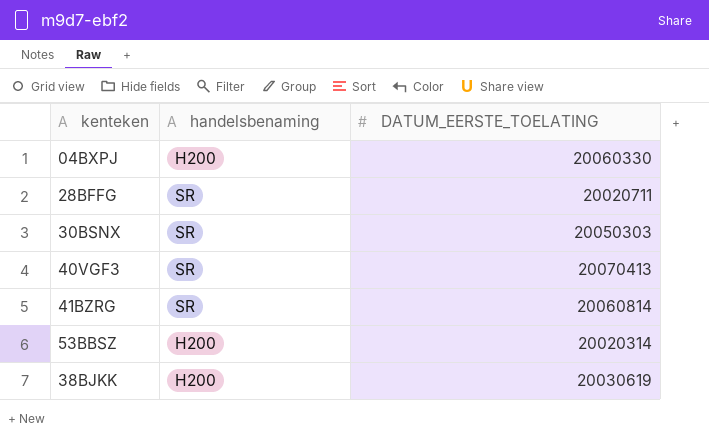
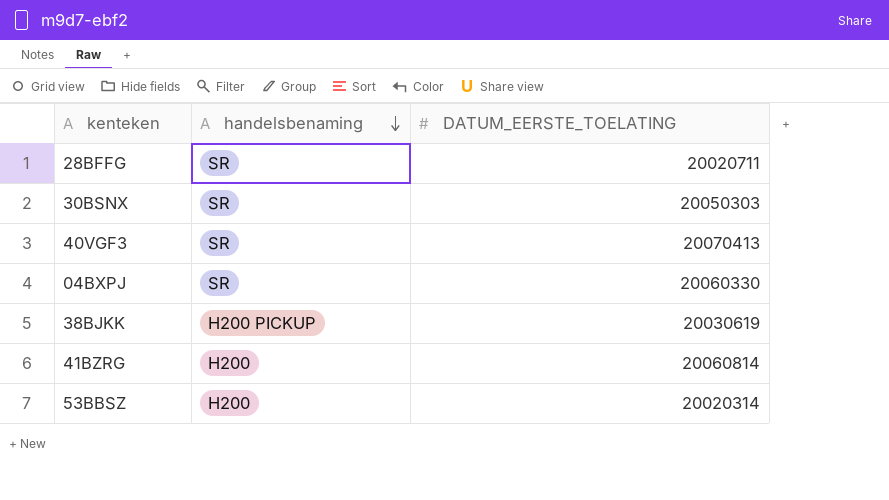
row order: none -> handelsbenaming descending
04BXPJ | handelsbenaming: H200 -> SR
38BJKK | handelsbenaming: H200 -> H200 PICKUP
41BZRG | handelsbenaming: SR -> H200

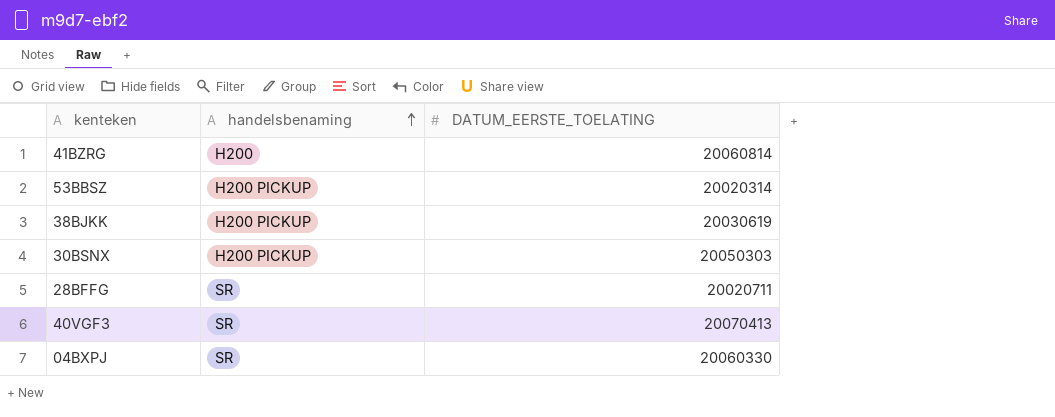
row order: handelsbenaming descending -> handelsbenaming ascending
53BBSZ | handelsbenaming: H200 -> H200 PICKUP
30BSNX | handelsbenaming: SR -> H200 PICKUP

